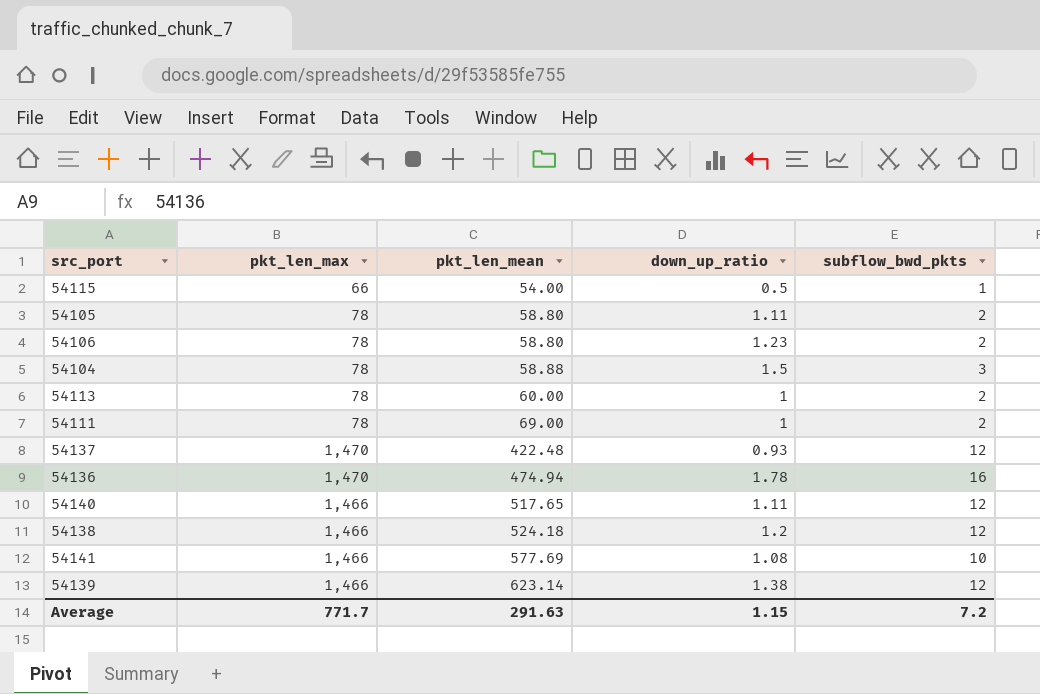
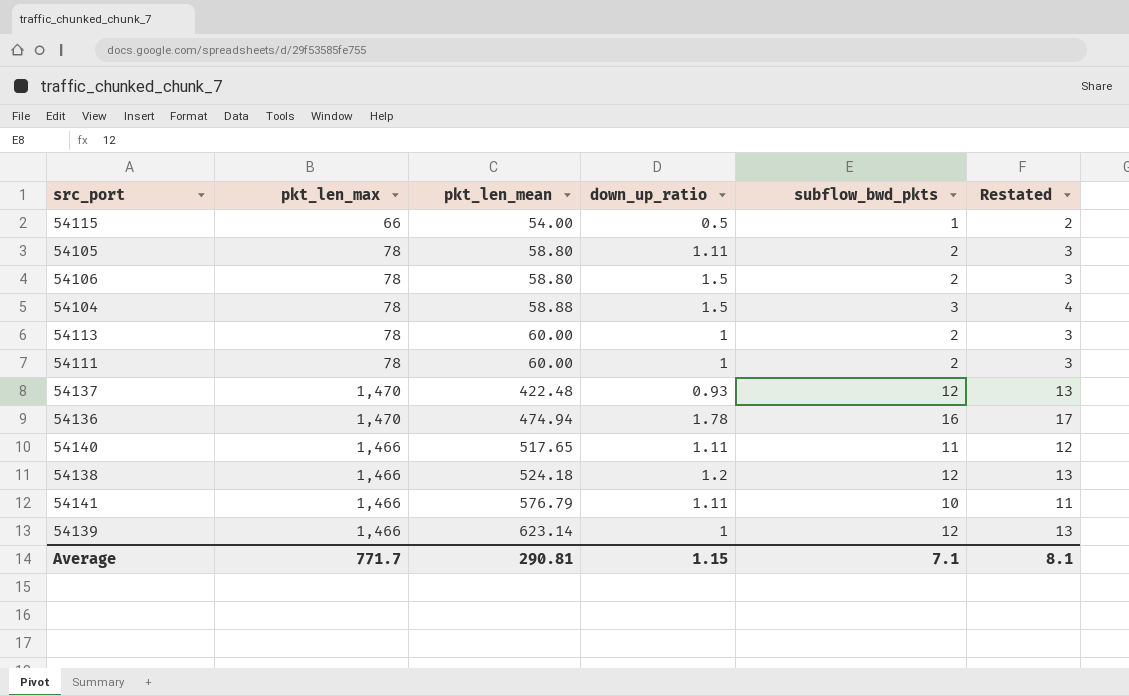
column Restated | formula: none -> [subflow_bwd_pkts] + 1
54106 | down_up_ratio: 1.23 -> 1.5
54111 | pkt_len_mean: 69.00 -> 60.00
54140 | subflow_bwd_pkts: 12 -> 11
54141 | pkt_len_mean: 577.69 -> 576.79
54141 | down_up_ratio: 1.08 -> 1.11
54139 | down_up_ratio: 1.38 -> 1
Average | pkt_len_mean: 291.63 -> 290.81
Average | subflow_bwd_pkts: 7.2 -> 7.1

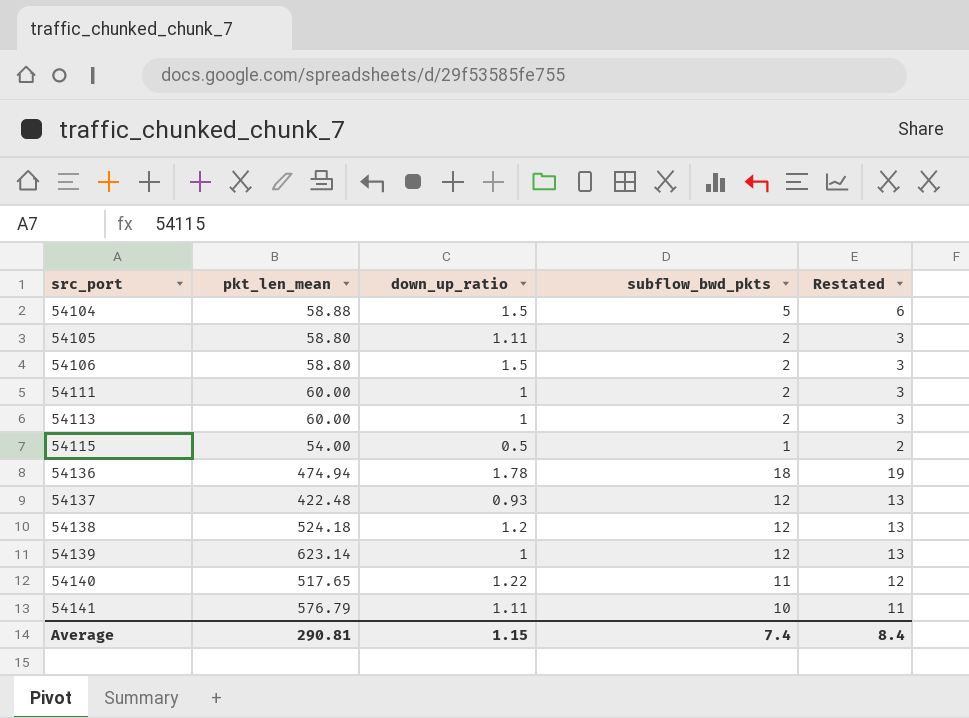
row order: pkt_len_mean ascending -> src_port ascending
column pkt_len_max | position: 2 -> none
54104 | subflow_bwd_pkts: 3 -> 5
54104 | Restated: 4 -> 6
54136 | subflow_bwd_pkts: 16 -> 18
54136 | Restated: 17 -> 19
54140 | down_up_ratio: 1.11 -> 1.22
Average | subflow_bwd_pkts: 7.1 -> 7.4
Average | Restated: 8.1 -> 8.4

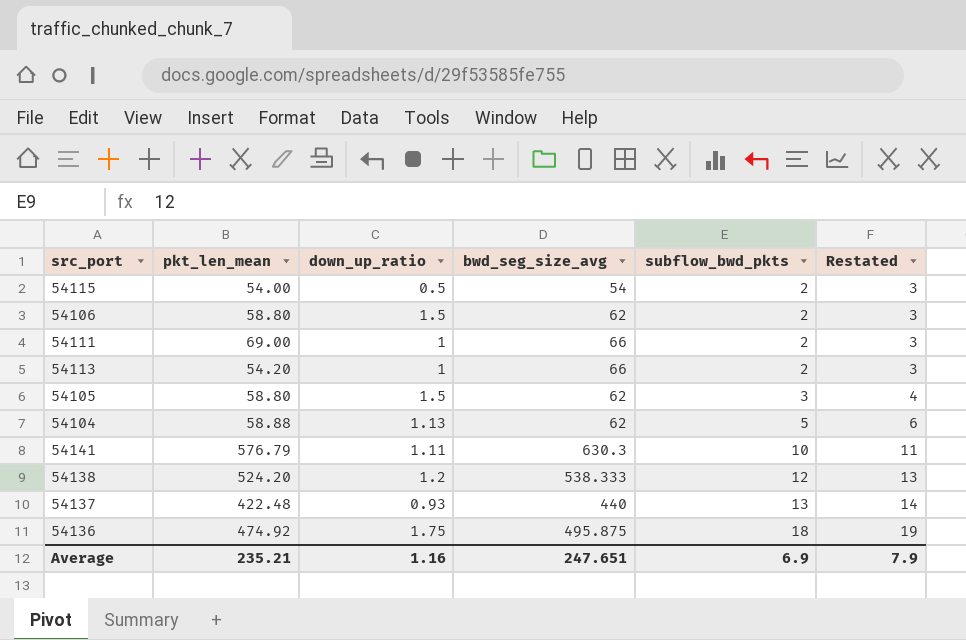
row order: src_port ascending -> subflow_bwd_pkts ascending
column bwd_seg_size_avg | position: none -> 4
row 54139: 623.14 | 1 | 12 | 13 -> none
row 54140: 517.65 | 1.22 | 11 | 12 -> none
54115 | subflow_bwd_pkts: 1 -> 2
54115 | Restated: 2 -> 3
54111 | pkt_len_mean: 60.00 -> 69.00
54113 | pkt_len_mean: 60.00 -> 54.20
54105 | down_up_ratio: 1.11 -> 1.5
54105 | subflow_bwd_pkts: 2 -> 3
54105 | Restated: 3 -> 4
54104 | down_up_ratio: 1.5 -> 1.13
54138 | pkt_len_mean: 524.18 -> 524.20
54137 | subflow_bwd_pkts: 12 -> 13
54137 | Restated: 13 -> 14
54136 | pkt_len_mean: 474.94 -> 474.92
54136 | down_up_ratio: 1.78 -> 1.75
Average | pkt_len_mean: 290.81 -> 235.21
Average | down_up_ratio: 1.15 -> 1.16
Average | subflow_bwd_pkts: 7.4 -> 6.9
Average | Restated: 8.4 -> 7.9

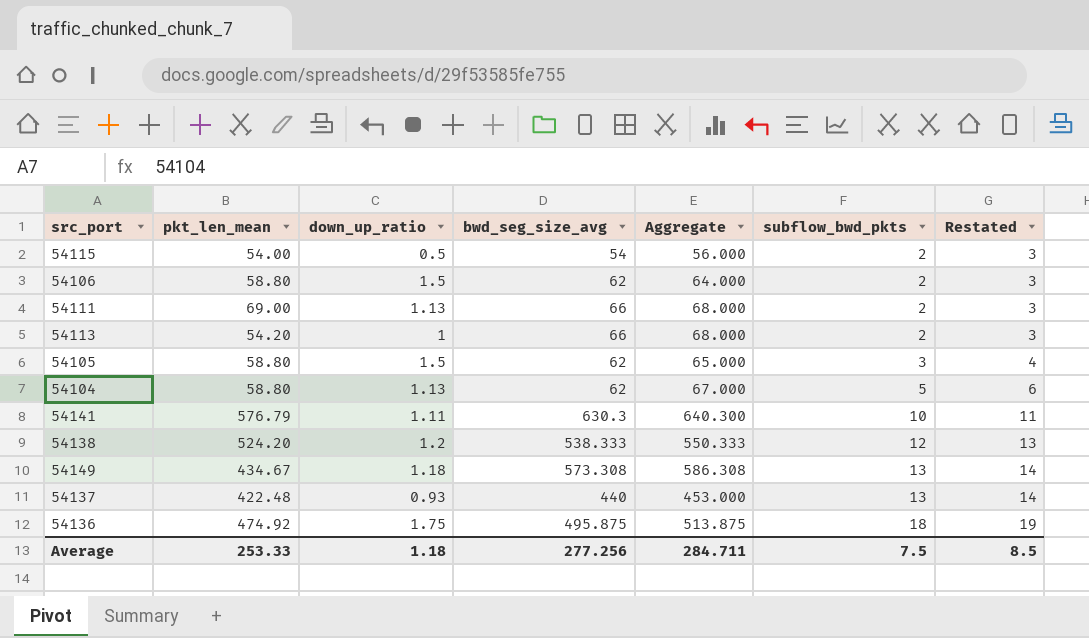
column Aggregate | formula: none -> [bwd_seg_size_avg] + [subflow_bwd_pkts]
54111 | down_up_ratio: 1 -> 1.13
54104 | pkt_len_mean: 58.88 -> 58.80
row 54149: none -> 434.67 | 1.18 | 573.308 | 586.308 | 13 | 14
Average | pkt_len_mean: 235.21 -> 253.33
Average | down_up_ratio: 1.16 -> 1.18
Average | bwd_seg_size_avg: 247.651 -> 277.256
Average | subflow_bwd_pkts: 6.9 -> 7.5
Average | Restated: 7.9 -> 8.5

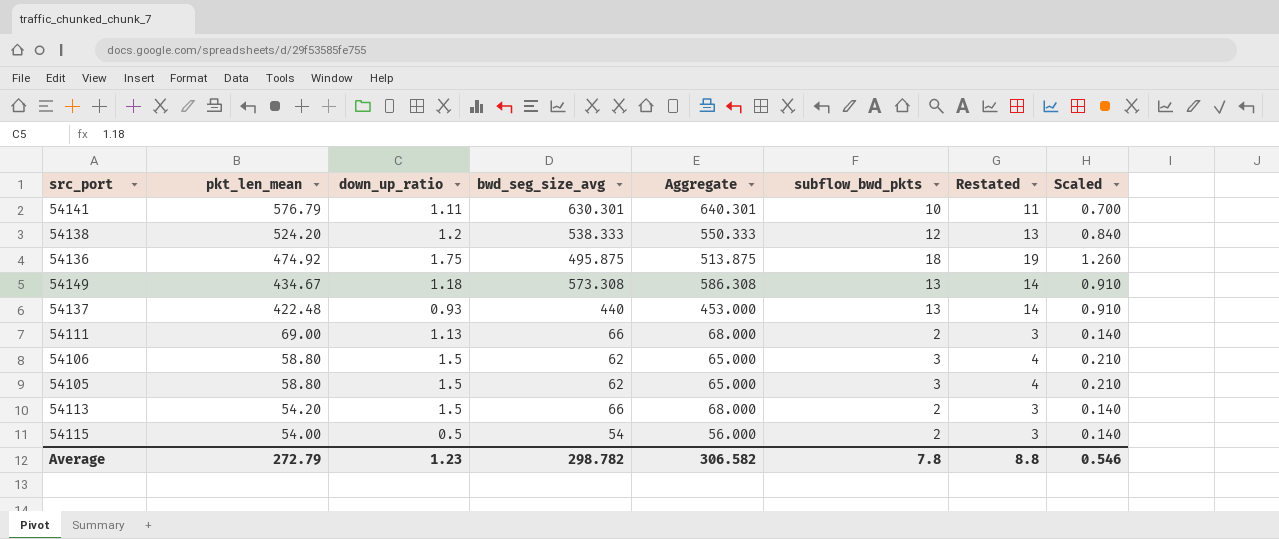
row order: subflow_bwd_pkts ascending -> pkt_len_mean descending
column Scaled | formula: none -> [subflow_bwd_pkts] * 0.07
row 54104: 58.80 | 1.13 | 62 | 67.000 | 5 | 6 -> none
54141 | bwd_seg_size_avg: 630.3 -> 630.301
54141 | Aggregate: 640.300 -> 640.301
54106 | Aggregate: 64.000 -> 65.000
54106 | subflow_bwd_pkts: 2 -> 3
54106 | Restated: 3 -> 4
54113 | down_up_ratio: 1 -> 1.5
Average | pkt_len_mean: 253.33 -> 272.79
Average | down_up_ratio: 1.18 -> 1.23
Average | bwd_seg_size_avg: 277.256 -> 298.782
Average | Aggregate: 284.711 -> 306.582
Average | subflow_bwd_pkts: 7.5 -> 7.8
Average | Restated: 8.5 -> 8.8

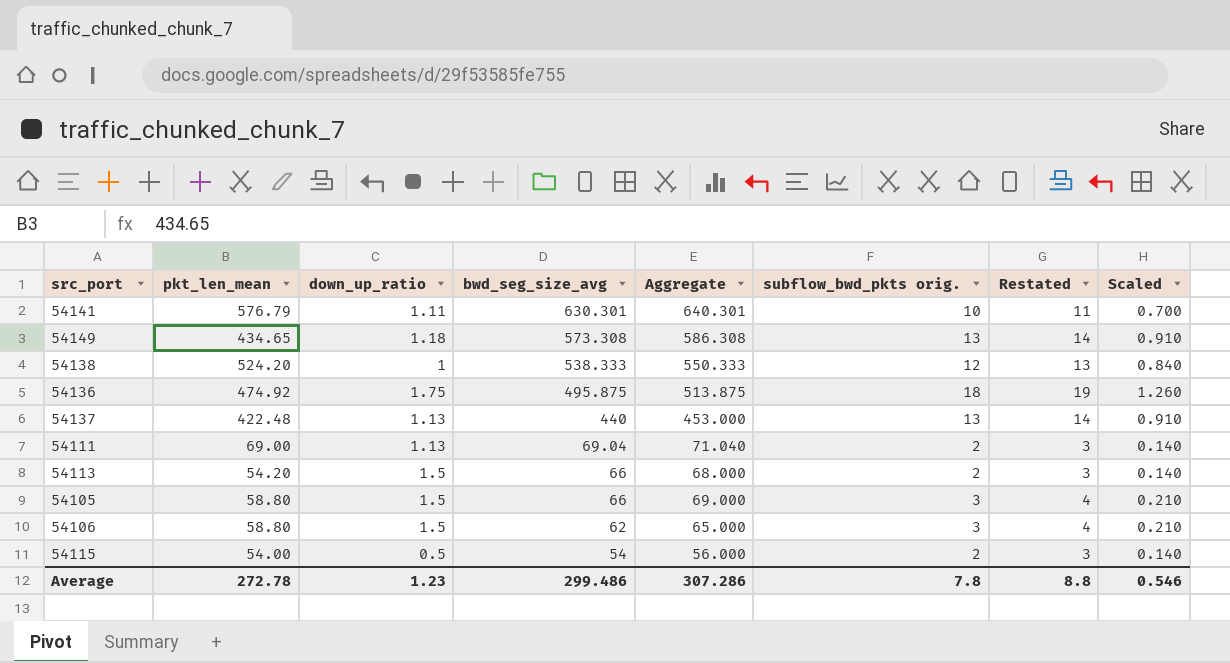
row order: pkt_len_mean descending -> bwd_seg_size_avg descending
column name: subflow_bwd_pkts -> subflow_bwd_pkts orig.
54149 | pkt_len_mean: 434.67 -> 434.65
54138 | down_up_ratio: 1.2 -> 1
54137 | down_up_ratio: 0.93 -> 1.13
54111 | bwd_seg_size_avg: 66 -> 69.04
54111 | Aggregate: 68.000 -> 71.040
54105 | bwd_seg_size_avg: 62 -> 66
54105 | Aggregate: 65.000 -> 69.000
Average | pkt_len_mean: 272.79 -> 272.78
Average | bwd_seg_size_avg: 298.782 -> 299.486
Average | Aggregate: 306.582 -> 307.286

